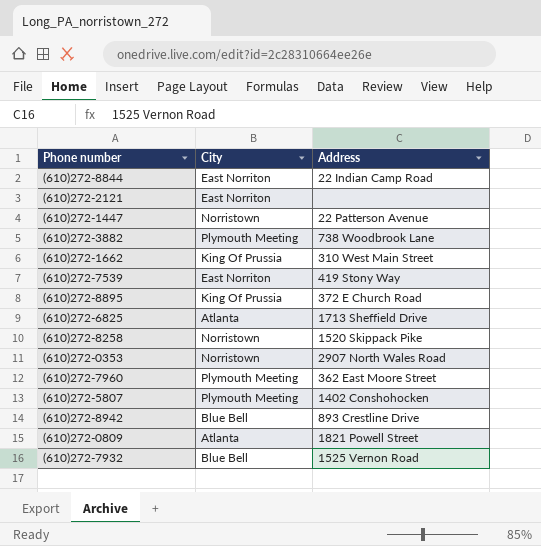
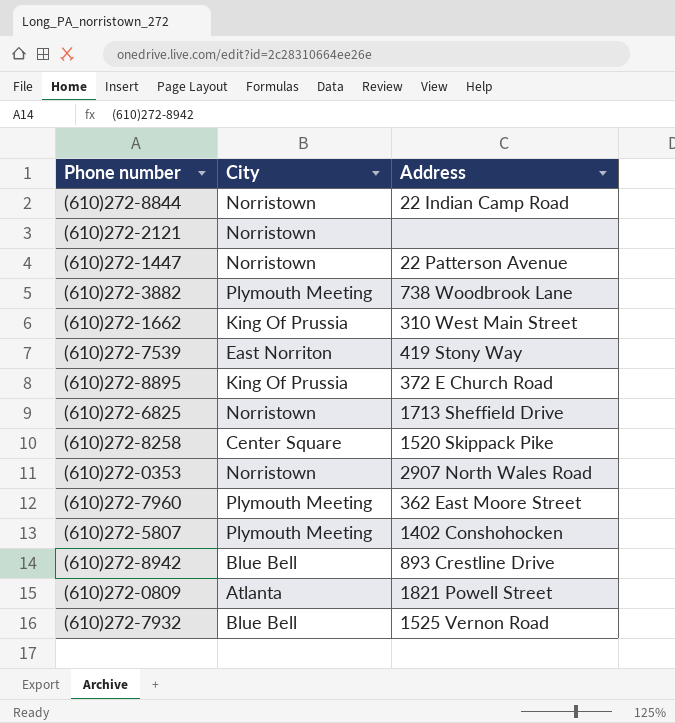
(610)272-8844 | City: East Norriton -> Norristown
(610)272-2121 | City: East Norriton -> Norristown
(610)272-6825 | City: Atlanta -> Norristown
(610)272-8258 | City: Norristown -> Center Square

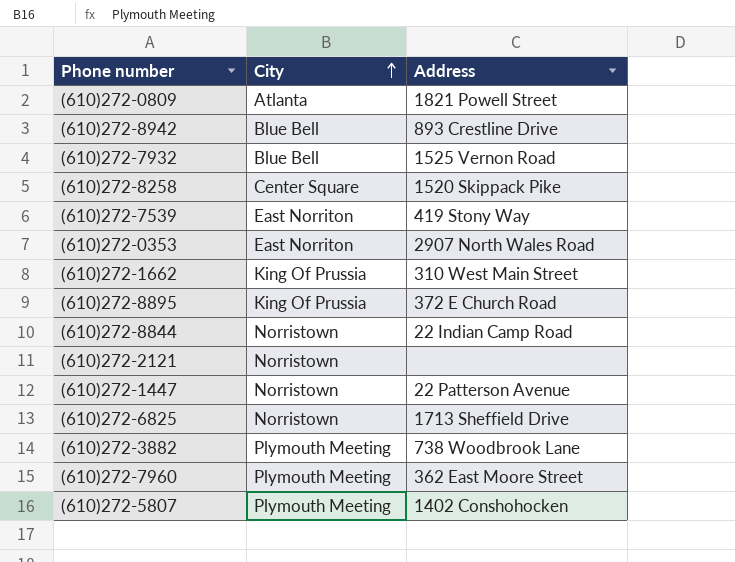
row order: none -> City ascending
(610)272-0353 | City: Norristown -> East Norriton

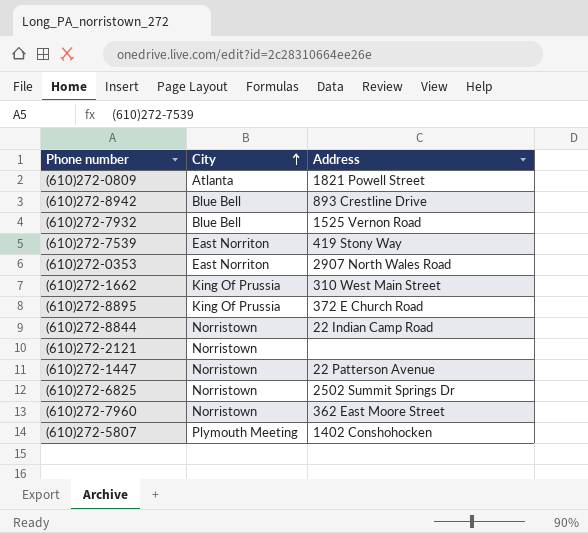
row (610)272-8258: Center Square | 1520 Skippack Pike -> none
row (610)272-3882: Plymouth Meeting | 738 Woodbrook Lane -> none
(610)272-6825 | Address: 1713 Sheffield Drive -> 2502 Summit Springs Dr
(610)272-7960 | City: Plymouth Meeting -> Norristown

